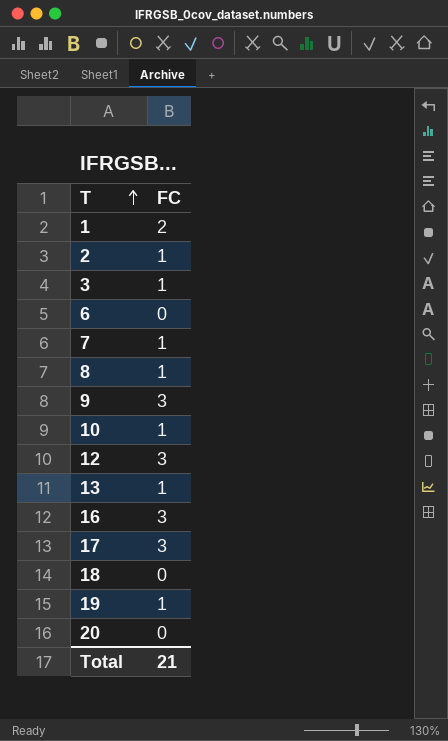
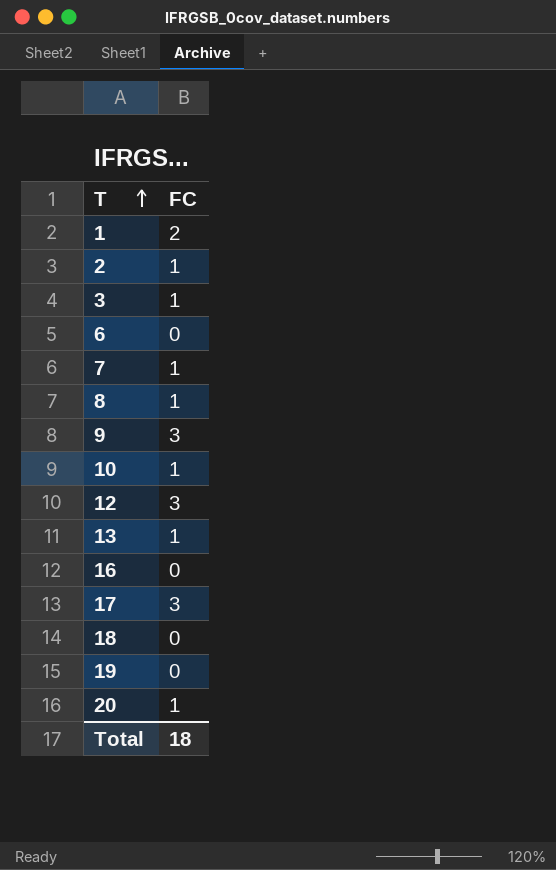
16 | FC: 3 -> 0
19 | FC: 1 -> 0
20 | FC: 0 -> 1
Total | FC: 21 -> 18

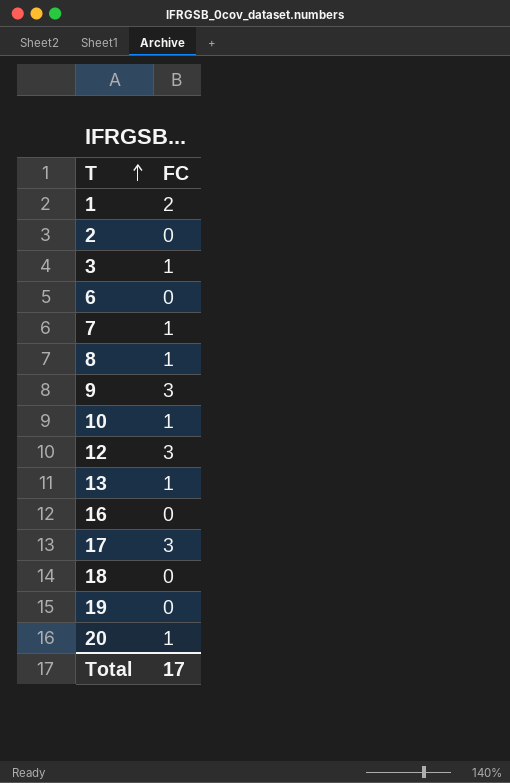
2 | FC: 1 -> 0
Total | FC: 18 -> 17

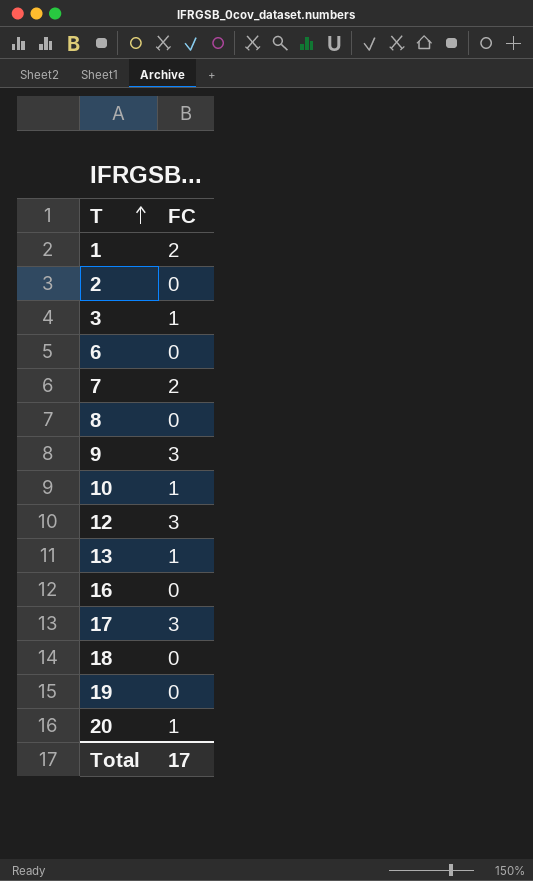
7 | FC: 1 -> 2
8 | FC: 1 -> 0

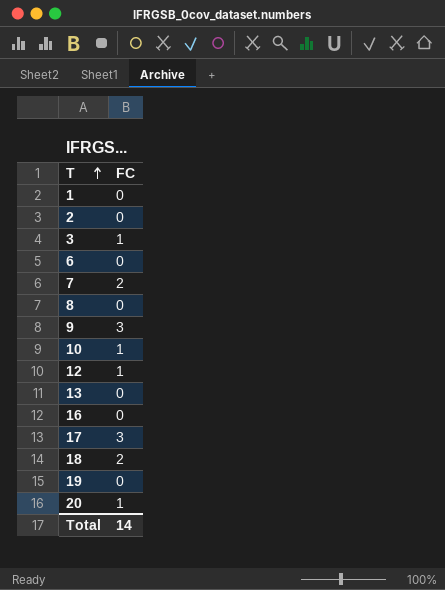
1 | FC: 2 -> 0
12 | FC: 3 -> 1
13 | FC: 1 -> 0
18 | FC: 0 -> 2
Total | FC: 17 -> 14

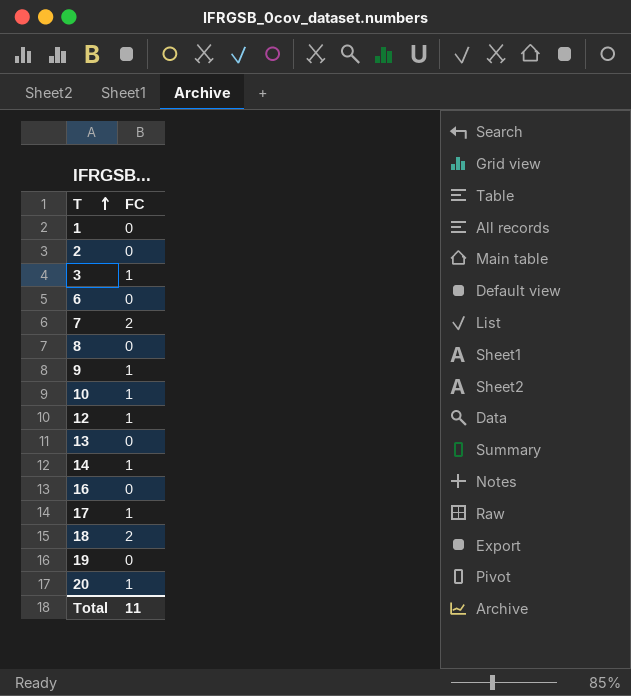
9 | FC: 3 -> 1
row 14: none -> 1
17 | FC: 3 -> 1
Total | FC: 14 -> 11

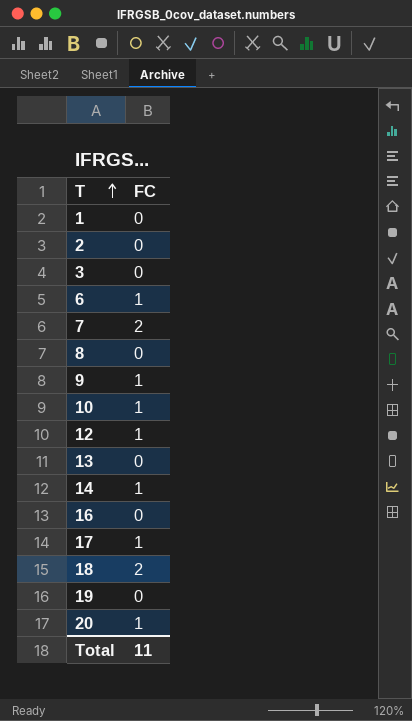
3 | FC: 1 -> 0
6 | FC: 0 -> 1

